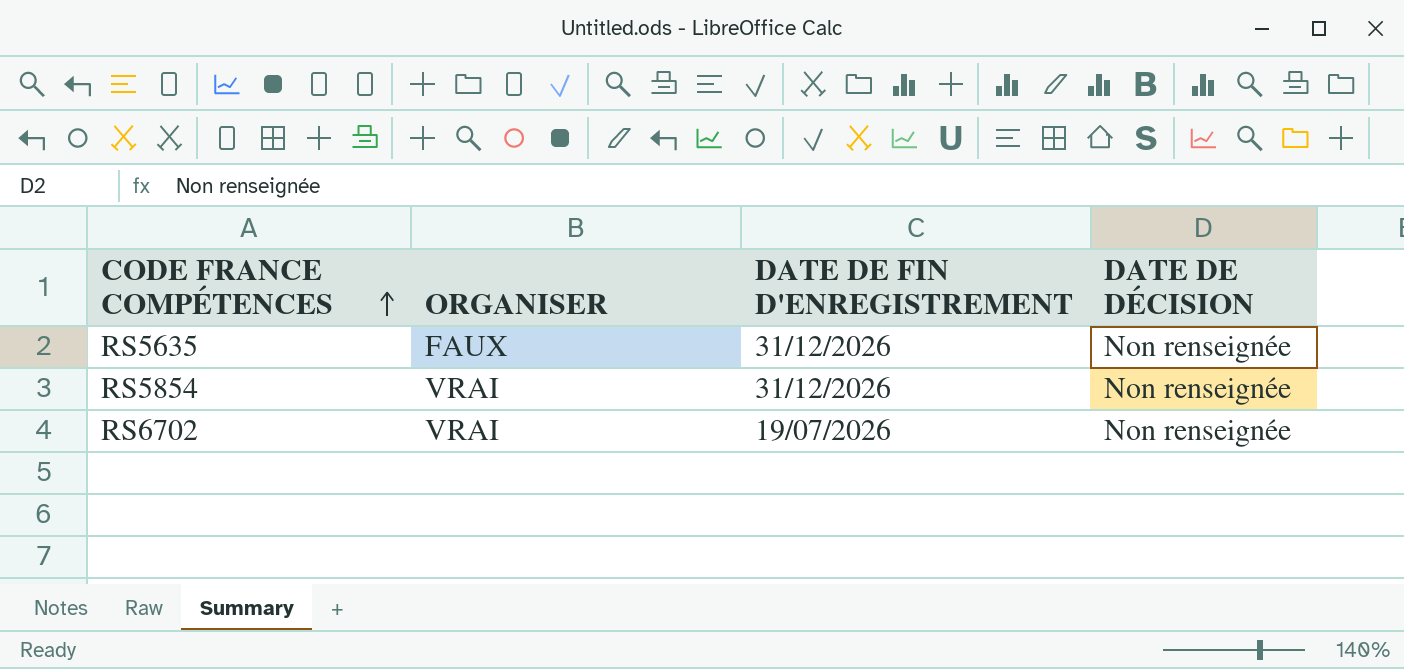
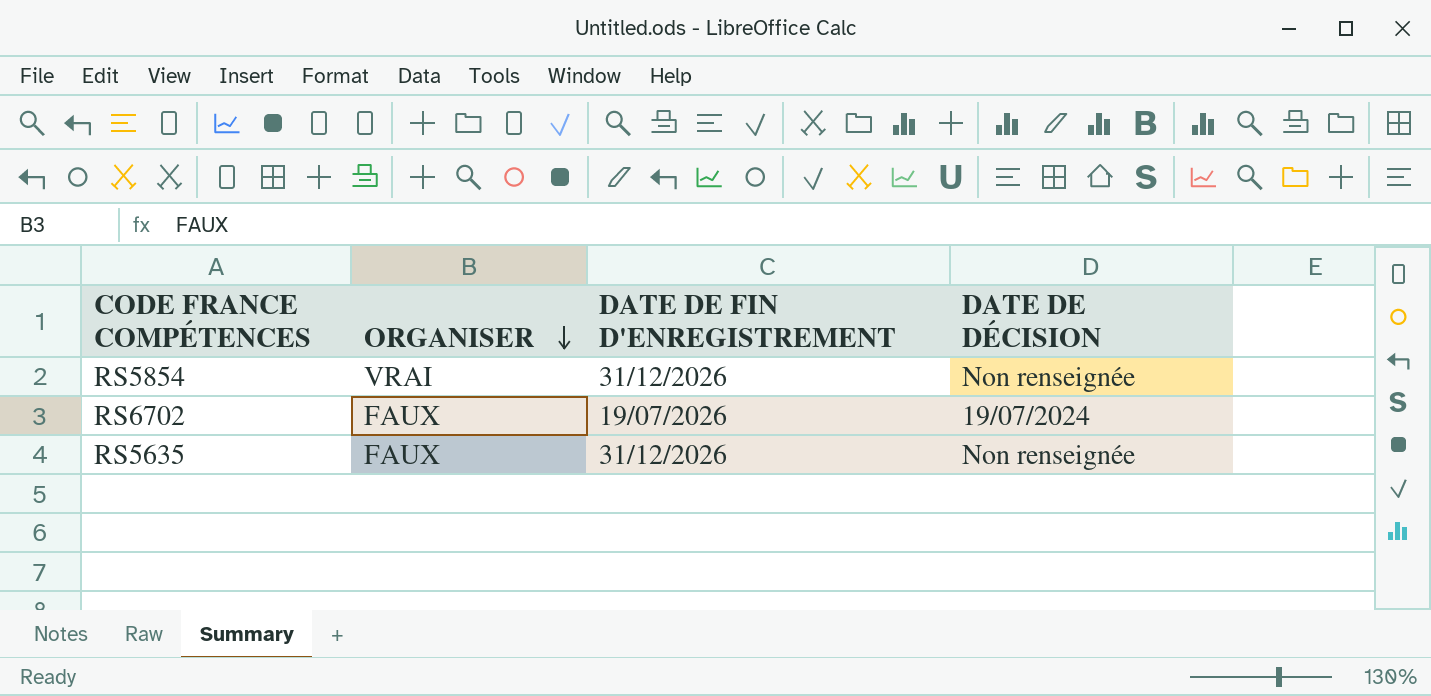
row order: CODE FRANCE COMPÉTENCES ascending -> ORGANISER descending
RS6702 | ORGANISER: VRAI -> FAUX
RS6702 | DATE DE DÉCISION: Non renseignée -> 19/07/2024

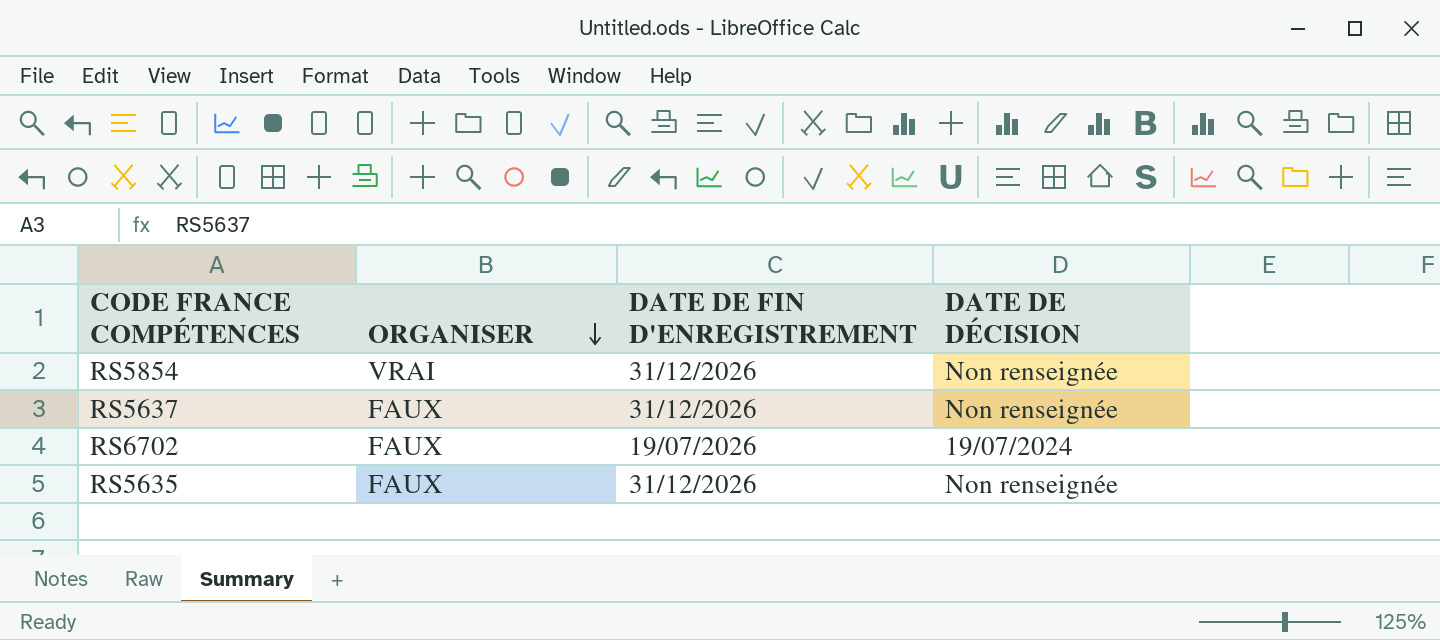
row RS5637: none -> FAUX | 31/12/2026 | Non renseignée

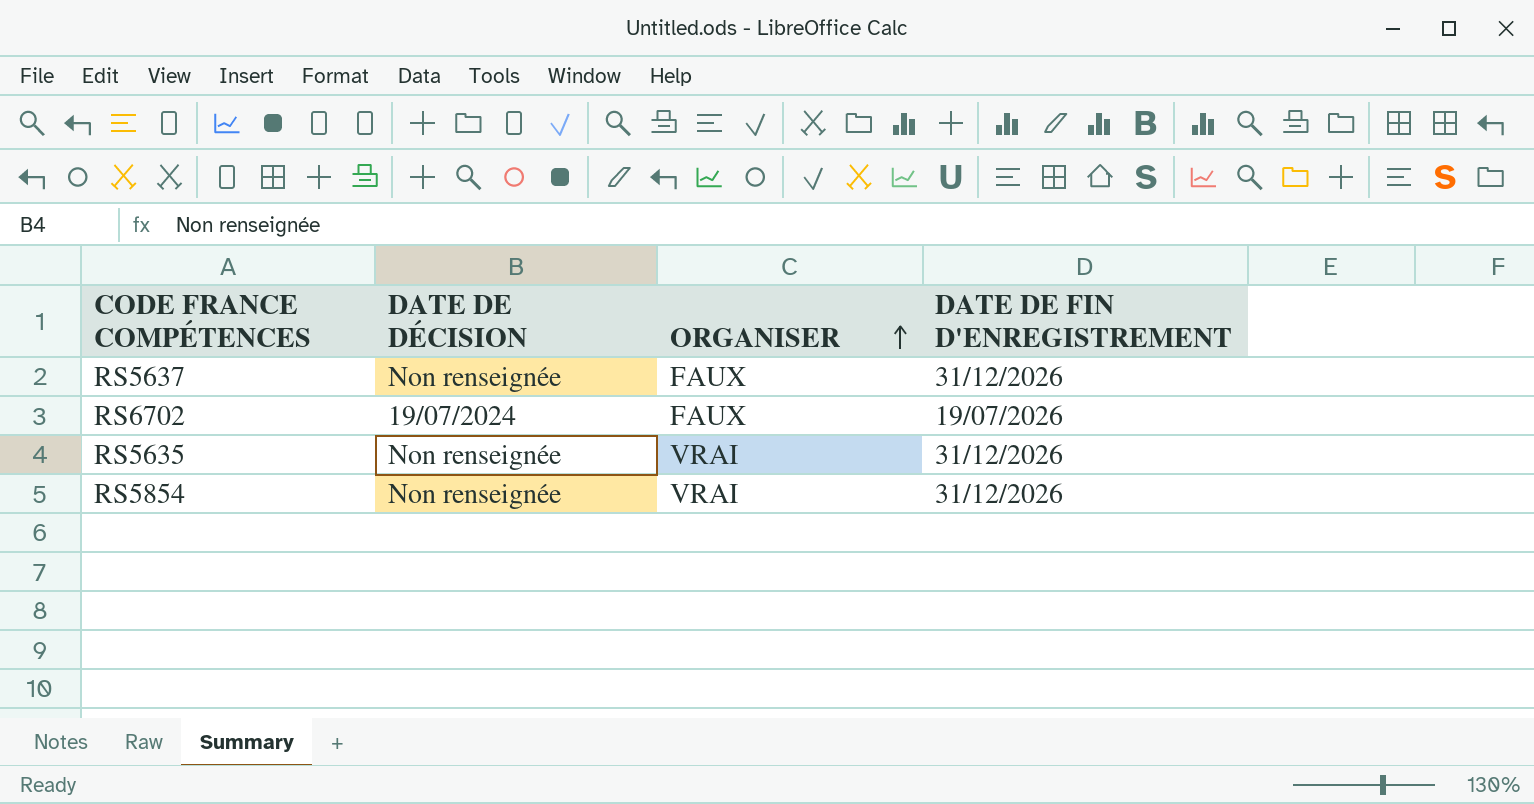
row order: ORGANISER descending -> ORGANISER ascending
column DATE DE DÉCISION | position: 4 -> 2
RS5635 | ORGANISER: FAUX -> VRAI

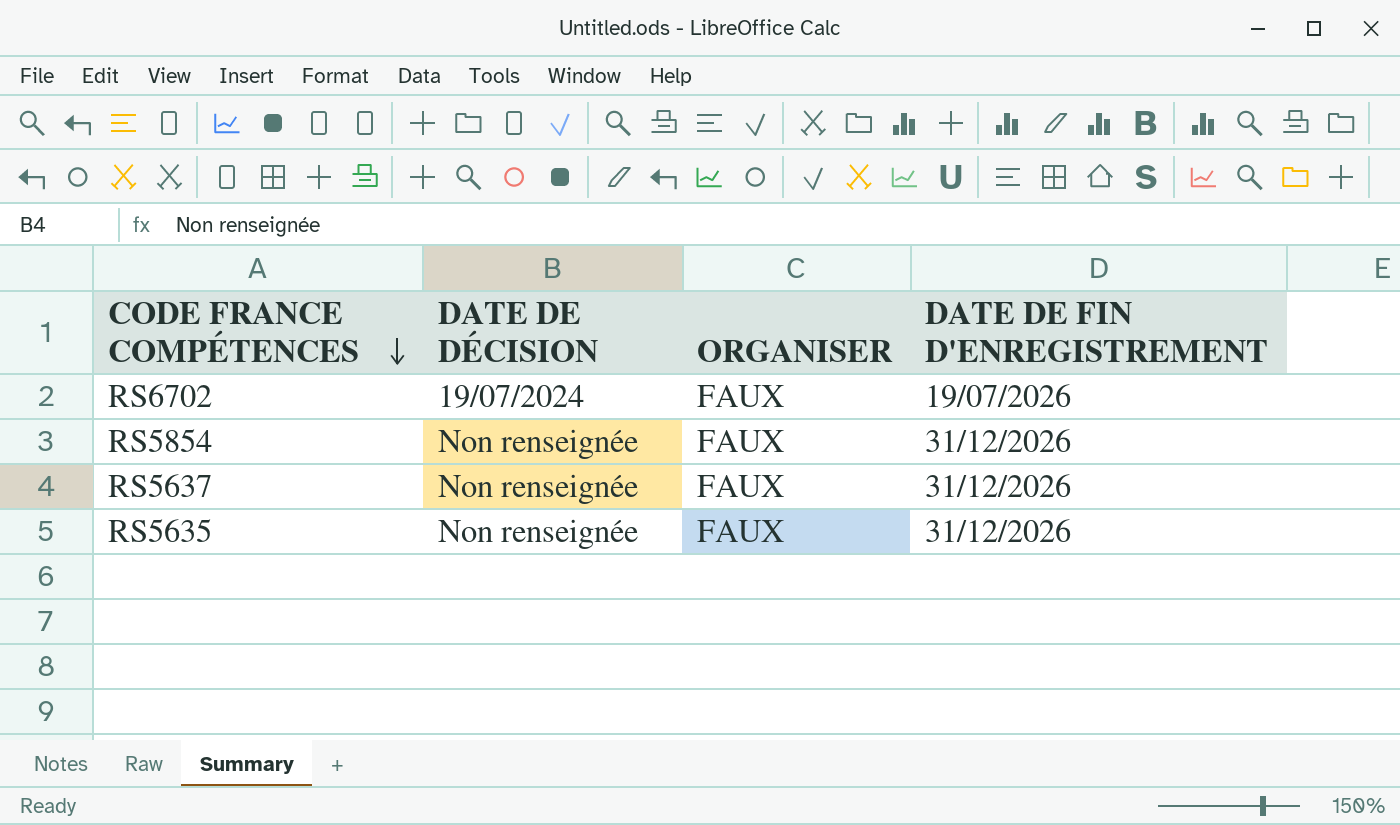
row order: ORGANISER ascending -> CODE FRANCE COMPÉTENCES descending
RS5854 | ORGANISER: VRAI -> FAUX
RS5635 | ORGANISER: VRAI -> FAUX

